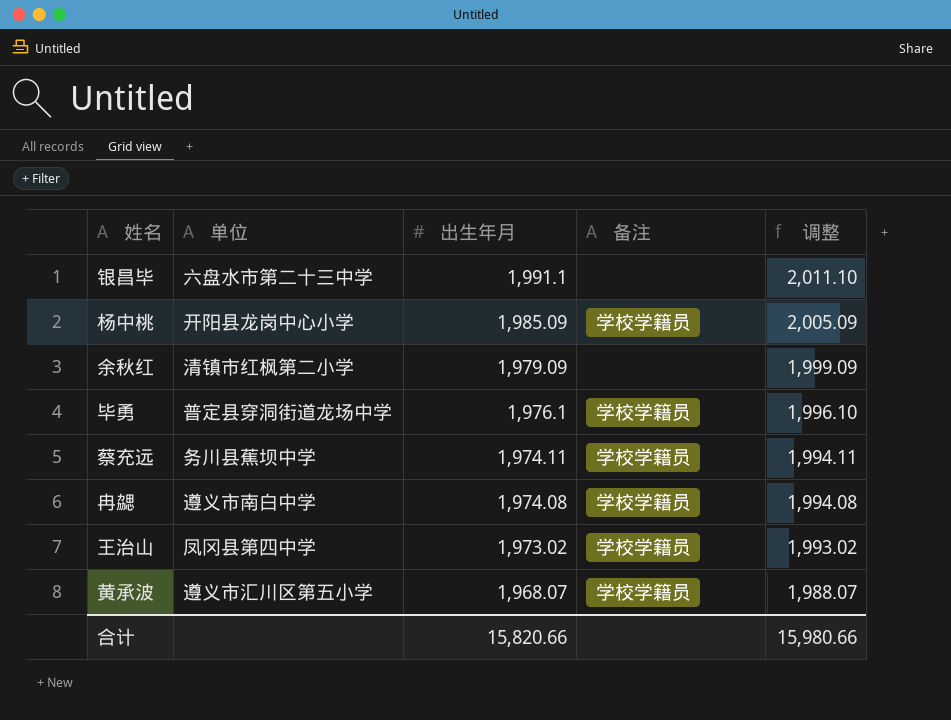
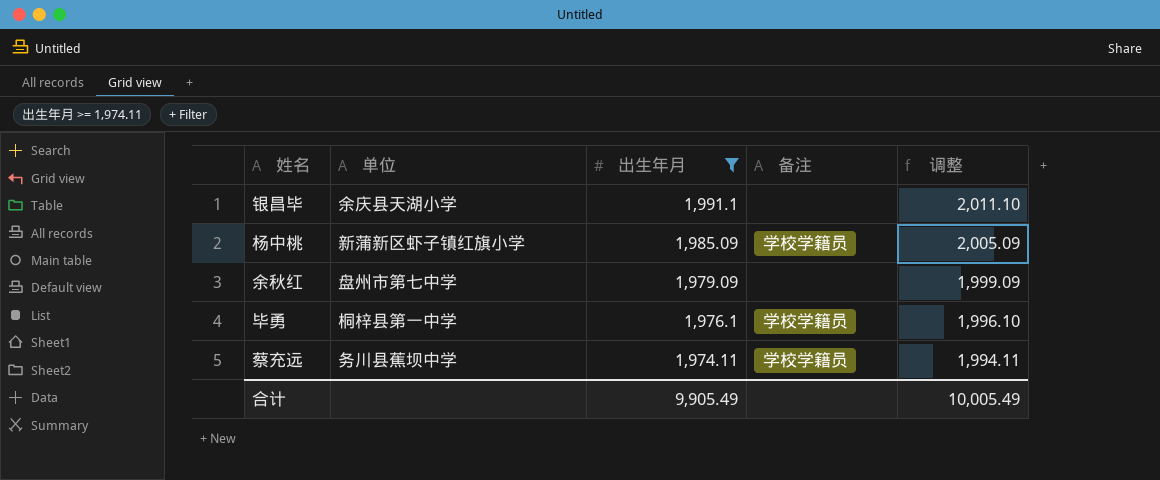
filter: none -> 出生年月 >= 1,974.11
银昌毕 | 单位: 六盘水市第二十三中学 -> 余庆县天湖小学
杨中桃 | 单位: 开阳县龙岗中心小学 -> 新蒲新区虾子镇红旗小学
余秋红 | 单位: 清镇市红枫第二小学 -> 盘州市第七中学
毕勇 | 单位: 普定县穿洞街道龙场中学 -> 桐梓县第一中学
合计 | 出生年月: 15,820.66 -> 9,905.49
合计 | 调整: 15,980.66 -> 10,005.49

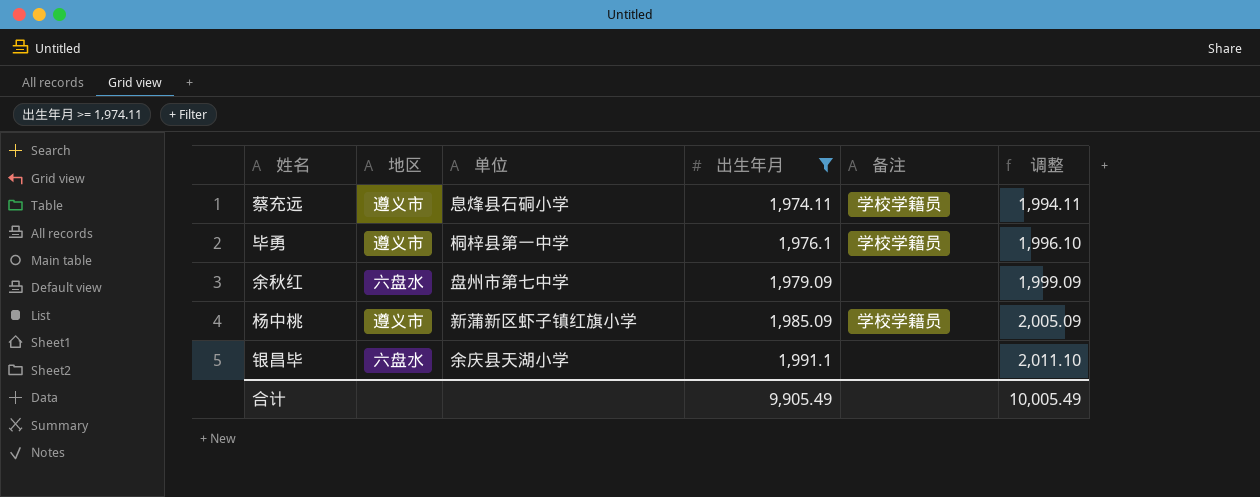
row order: 出生年月 descending -> 出生年月 ascending
column 地区 | position: none -> 2
蔡充远 | 单位: 务川县蕉坝中学 -> 息烽县石硐小学

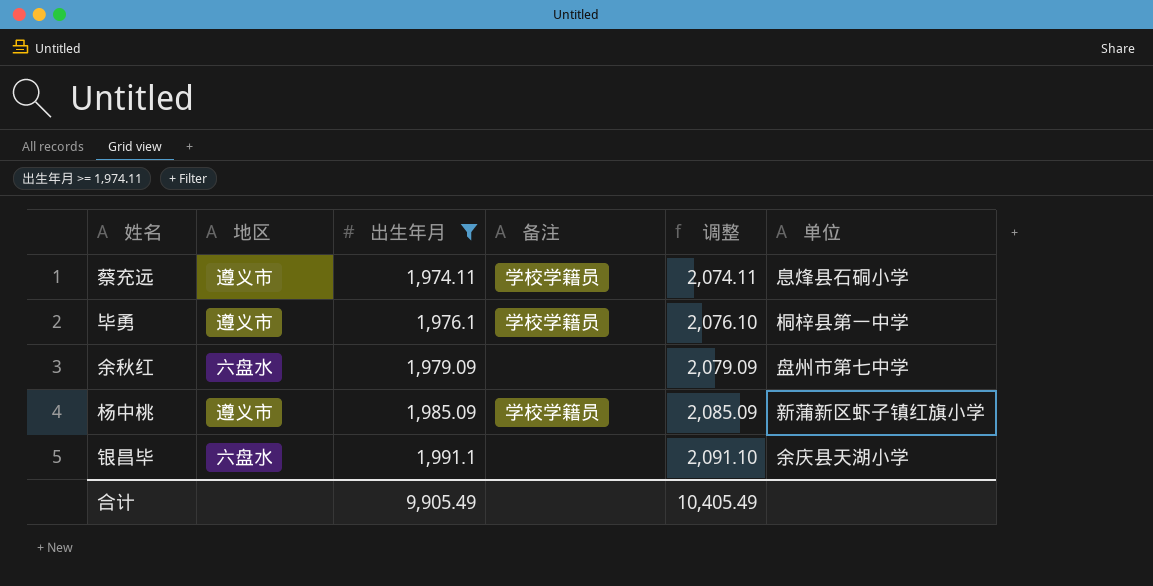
column 调整 | formula: [出生年月] + 20 -> [出生年月] + 100
column 单位 | position: 3 -> 6
合计 | 调整: 10,005.49 -> 10,405.49

